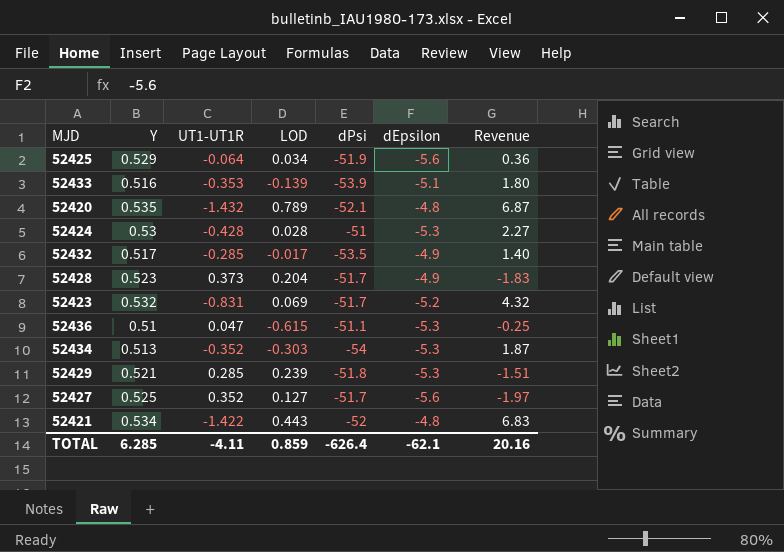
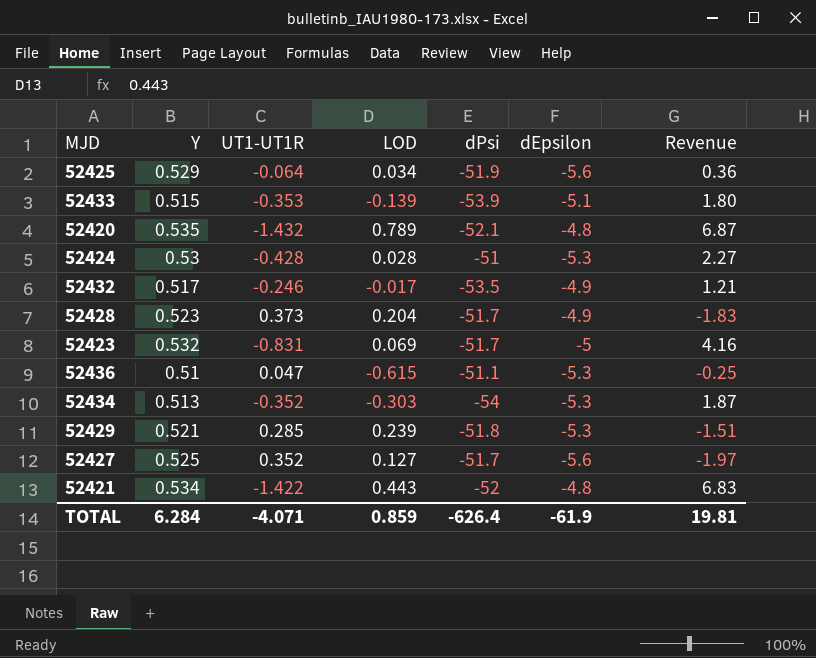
52433 | Y: 0.516 -> 0.515
52432 | UT1-UT1R: -0.285 -> -0.246
52432 | Revenue: 1.40 -> 1.21
52423 | dEpsilon: -5.2 -> -5
52423 | Revenue: 4.32 -> 4.16
TOTAL | Y: 6.285 -> 6.284
TOTAL | UT1-UT1R: -4.11 -> -4.071
TOTAL | dEpsilon: -62.1 -> -61.9
TOTAL | Revenue: 20.16 -> 19.81

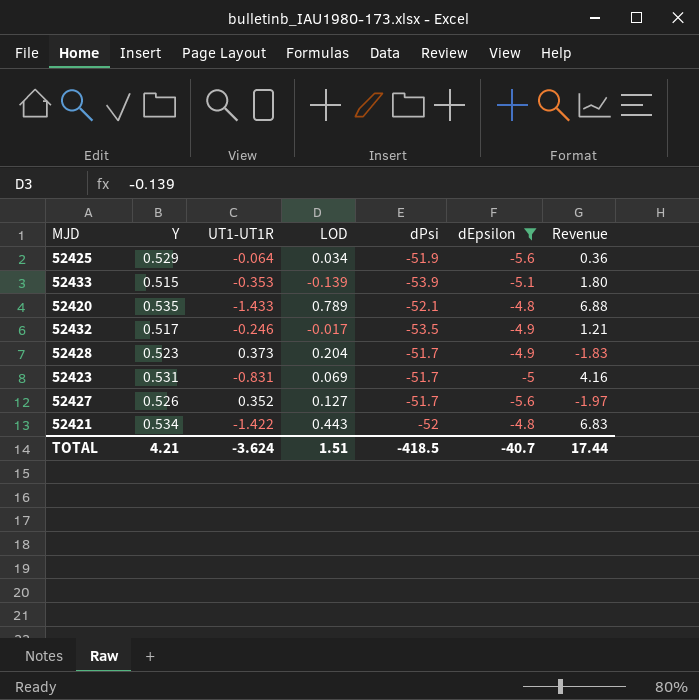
filter: none -> dEpsilon != -5.3
52420 | UT1-UT1R: -1.432 -> -1.433
52420 | Revenue: 6.87 -> 6.88
52423 | Y: 0.532 -> 0.531
52427 | Y: 0.525 -> 0.526
TOTAL | Y: 6.284 -> 4.21
TOTAL | UT1-UT1R: -4.071 -> -3.624
TOTAL | LOD: 0.859 -> 1.51
TOTAL | dPsi: -626.4 -> -418.5
TOTAL | dEpsilon: -61.9 -> -40.7
TOTAL | Revenue: 19.81 -> 17.44

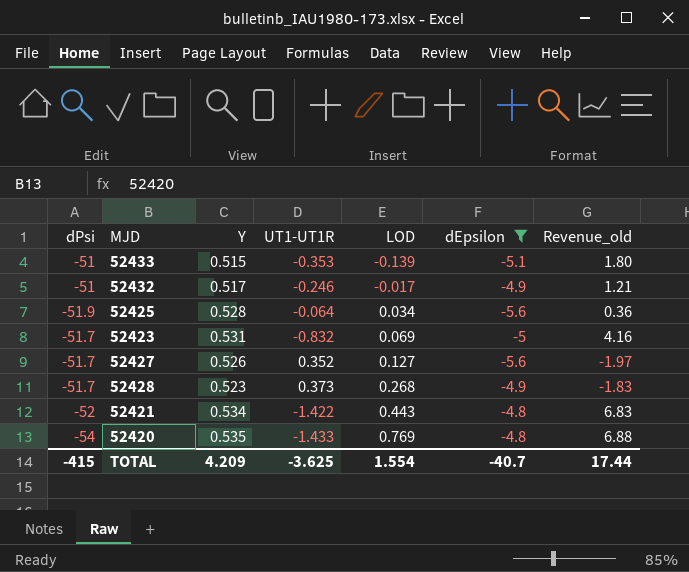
row order: none -> LOD ascending
column dPsi | position: 5 -> 1
column name: Revenue -> Revenue_old
52433 | dPsi: -53.9 -> -51
52432 | dPsi: -53.5 -> -51
52425 | Y: 0.529 -> 0.528
52423 | UT1-UT1R: -0.831 -> -0.832
52428 | LOD: 0.204 -> 0.268
52420 | dPsi: -52.1 -> -54
52420 | LOD: 0.789 -> 0.769
TOTAL | dPsi: -418.5 -> -415
TOTAL | Y: 4.21 -> 4.209
TOTAL | UT1-UT1R: -3.624 -> -3.625
TOTAL | LOD: 1.51 -> 1.554

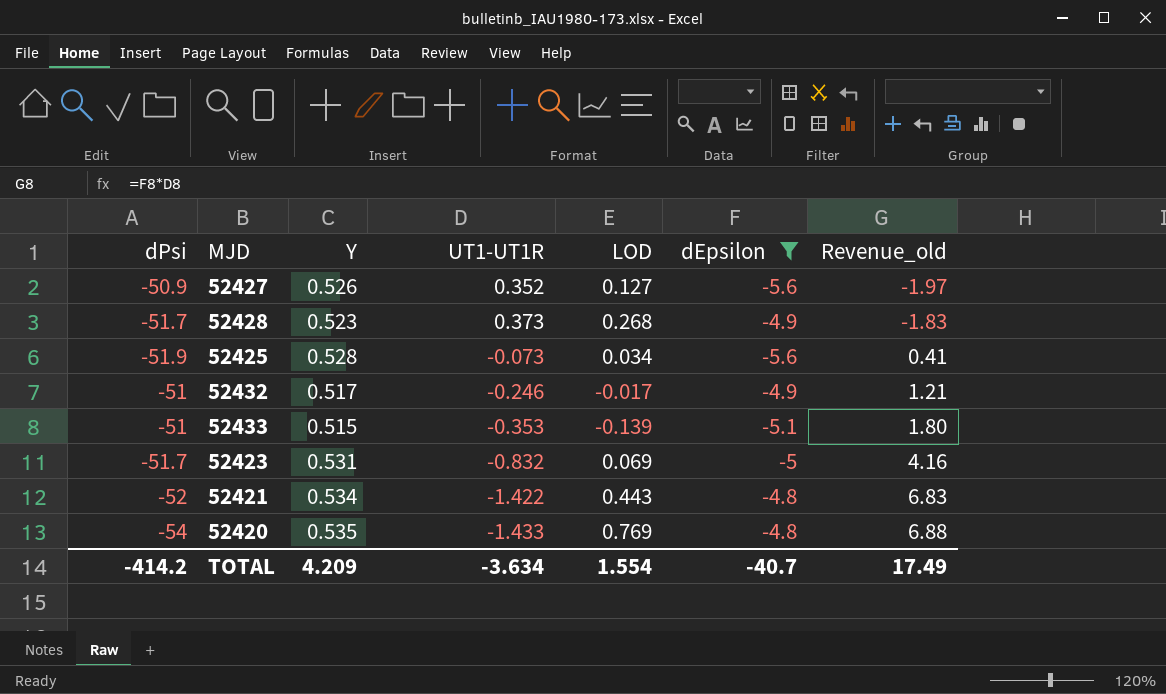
row order: LOD ascending -> Revenue_old ascending
52427 | dPsi: -51.7 -> -50.9
52425 | UT1-UT1R: -0.064 -> -0.073
52425 | Revenue_old: 0.36 -> 0.41
TOTAL | dPsi: -415 -> -414.2
TOTAL | UT1-UT1R: -3.625 -> -3.634
TOTAL | Revenue_old: 17.44 -> 17.49

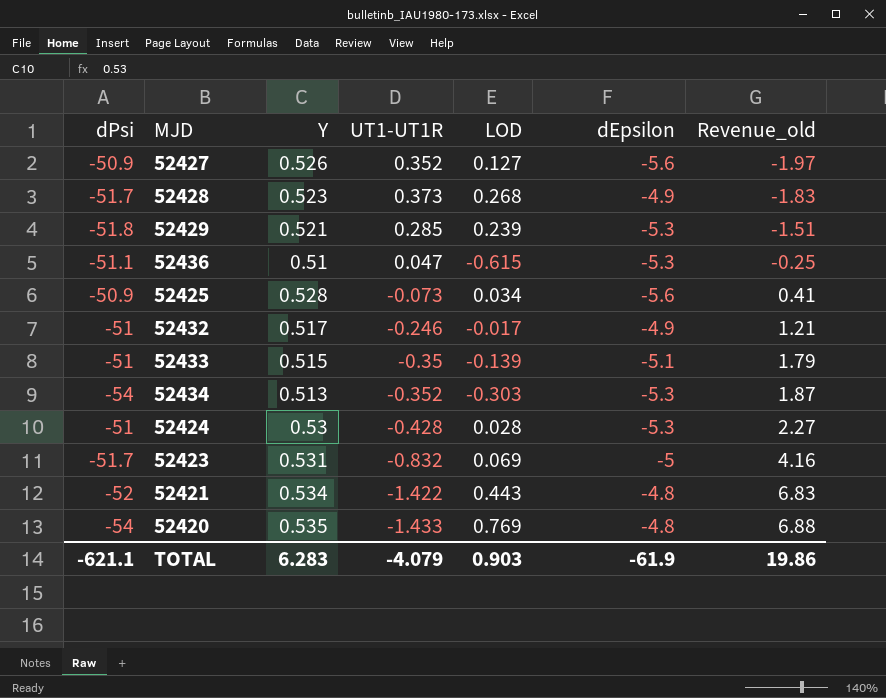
filter: dEpsilon != -5.3 -> none
52425 | dPsi: -51.9 -> -50.9
52433 | UT1-UT1R: -0.353 -> -0.35
52433 | Revenue_old: 1.80 -> 1.79
TOTAL | dPsi: -414.2 -> -621.1
TOTAL | Y: 4.209 -> 6.283
TOTAL | UT1-UT1R: -3.634 -> -4.079
TOTAL | LOD: 1.554 -> 0.903
TOTAL | dEpsilon: -40.7 -> -61.9
TOTAL | Revenue_old: 17.49 -> 19.86

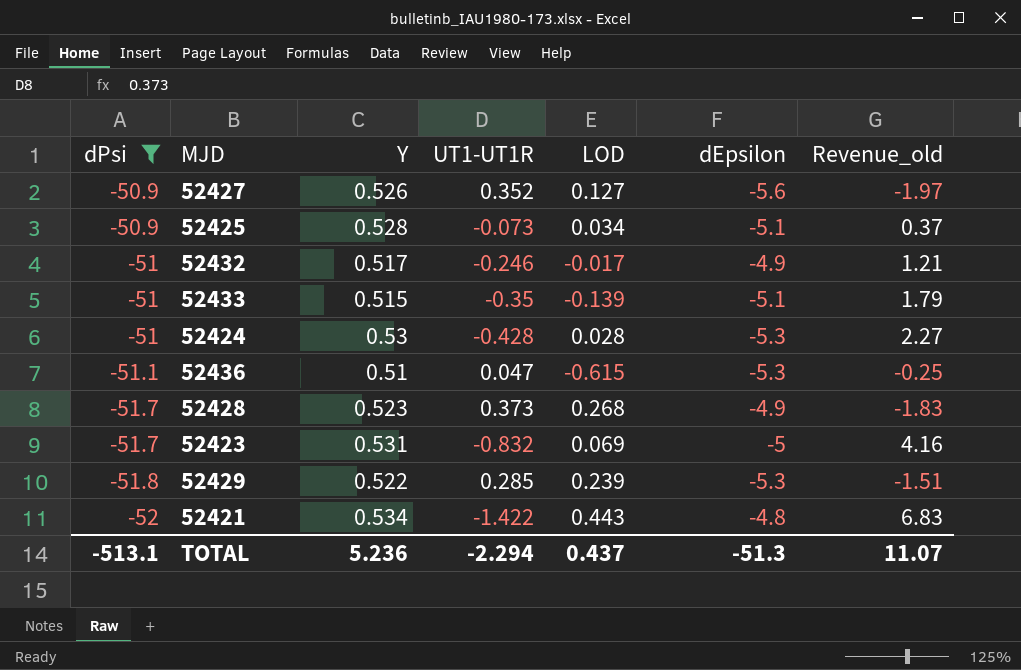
filter: none -> dPsi != -54
row order: Revenue_old ascending -> dPsi descending
52425 | dEpsilon: -5.6 -> -5.1
52425 | Revenue_old: 0.41 -> 0.37
52429 | Y: 0.521 -> 0.522
TOTAL | dPsi: -621.1 -> -513.1
TOTAL | Y: 6.283 -> 5.236
TOTAL | UT1-UT1R: -4.079 -> -2.294
TOTAL | LOD: 0.903 -> 0.437
TOTAL | dEpsilon: -61.9 -> -51.3
TOTAL | Revenue_old: 19.86 -> 11.07

